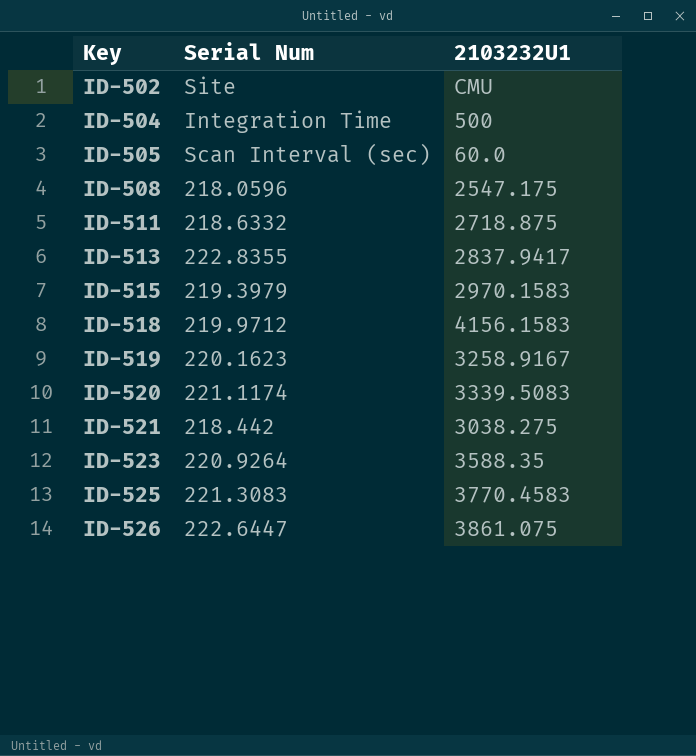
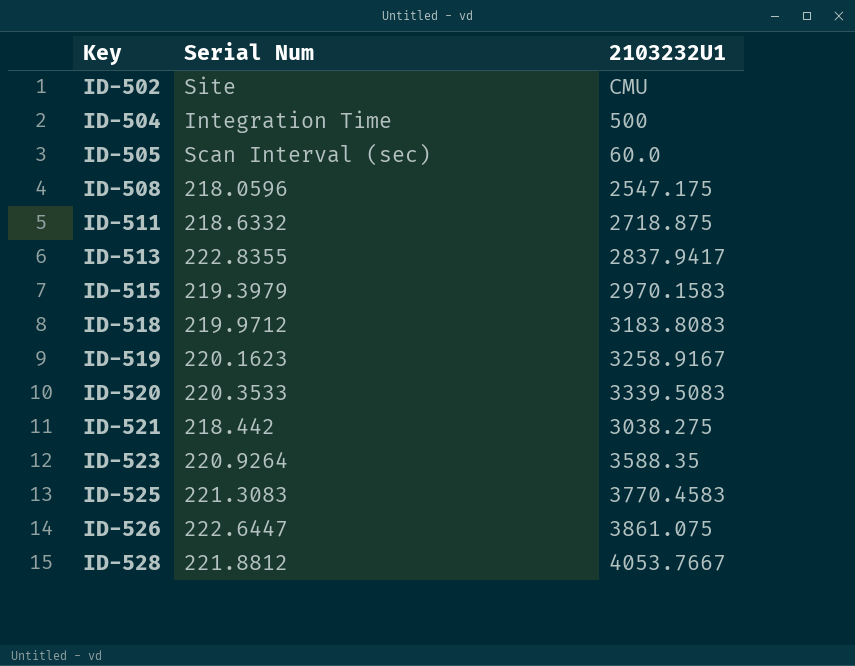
ID-518 | 2103232U1: 4156.1583 -> 3183.8083
ID-520 | Serial Num: 221.1174 -> 220.3533
row ID-528: none -> 221.8812 | 4053.7667

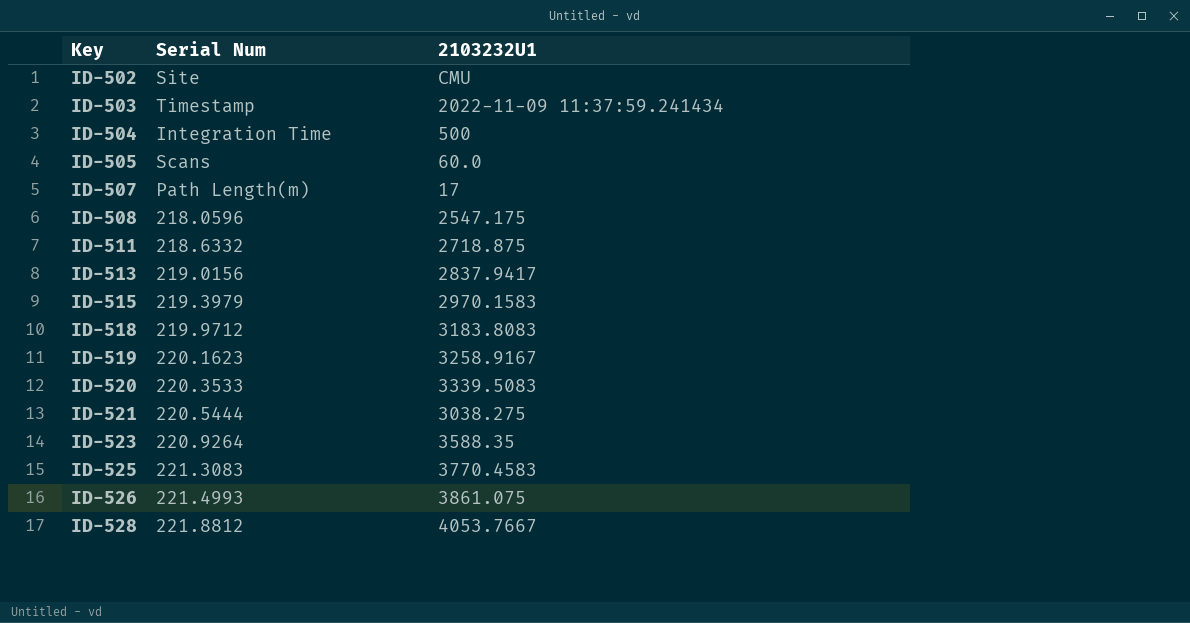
row ID-503: none -> Timestamp | 2022-11-09 11:37:59.241434
ID-505 | Serial Num: Scan Interval (sec) -> Scans
row ID-507: none -> Path Length(m) | 17
ID-513 | Serial Num: 222.8355 -> 219.0156
ID-521 | Serial Num: 218.442 -> 220.5444
ID-526 | Serial Num: 222.6447 -> 221.4993

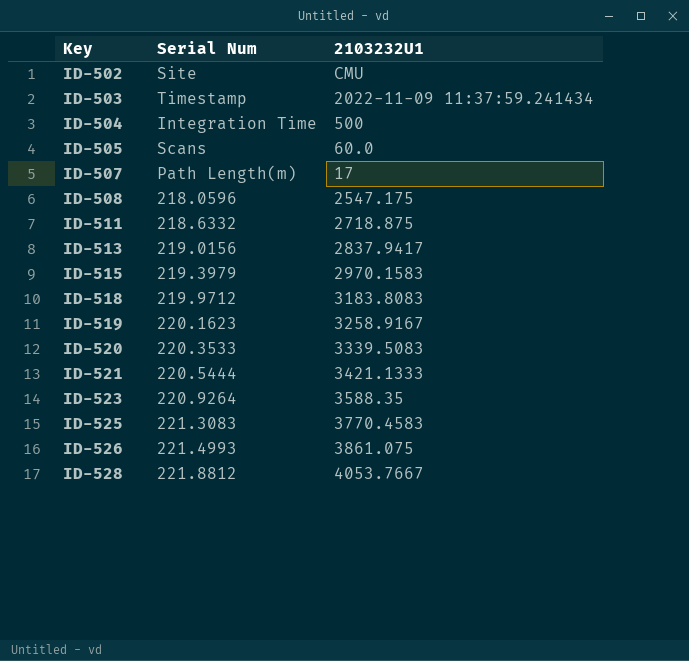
ID-521 | 2103232U1: 3038.275 -> 3421.1333

